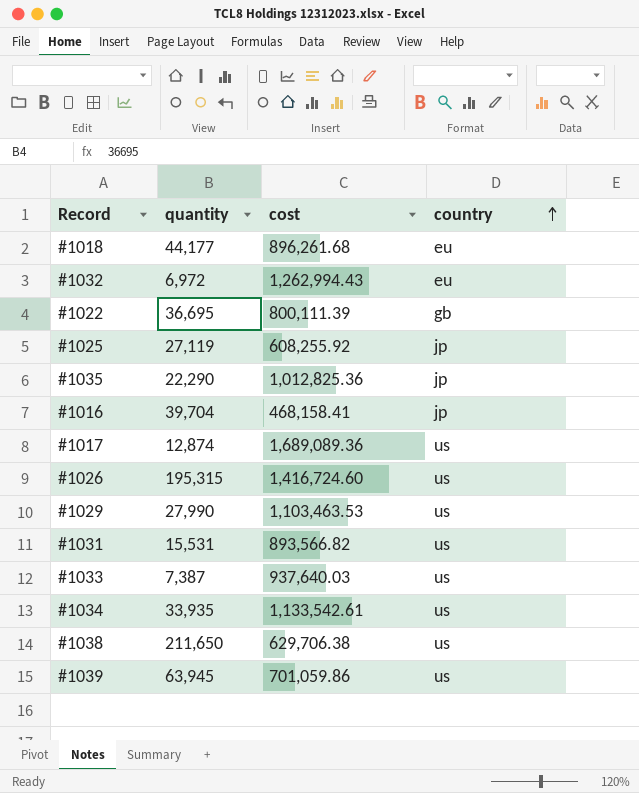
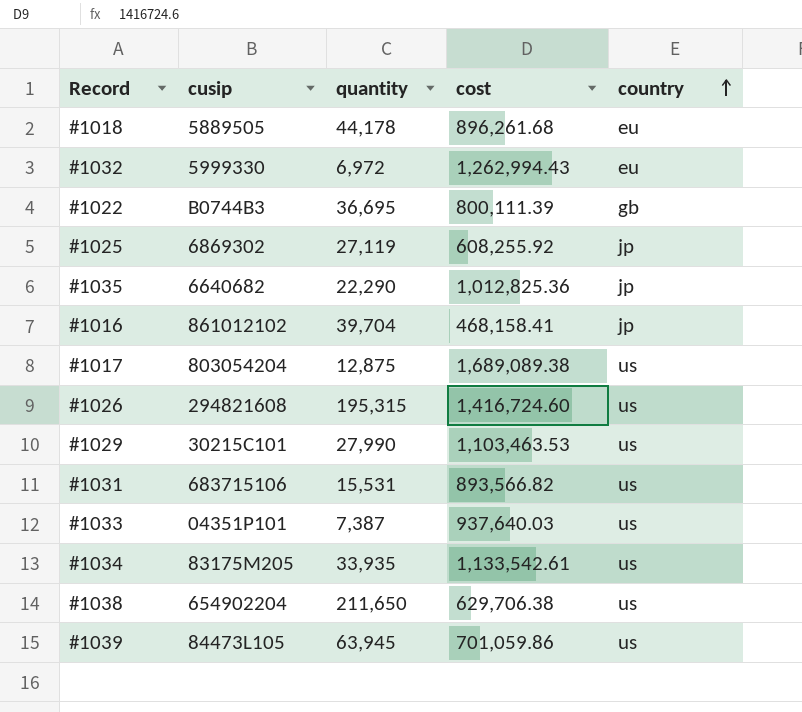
column cusip | position: none -> 2
#1018 | quantity: 44,177 -> 44,178
#1017 | quantity: 12,874 -> 12,875
#1017 | cost: 1,689,089.36 -> 1,689,089.38

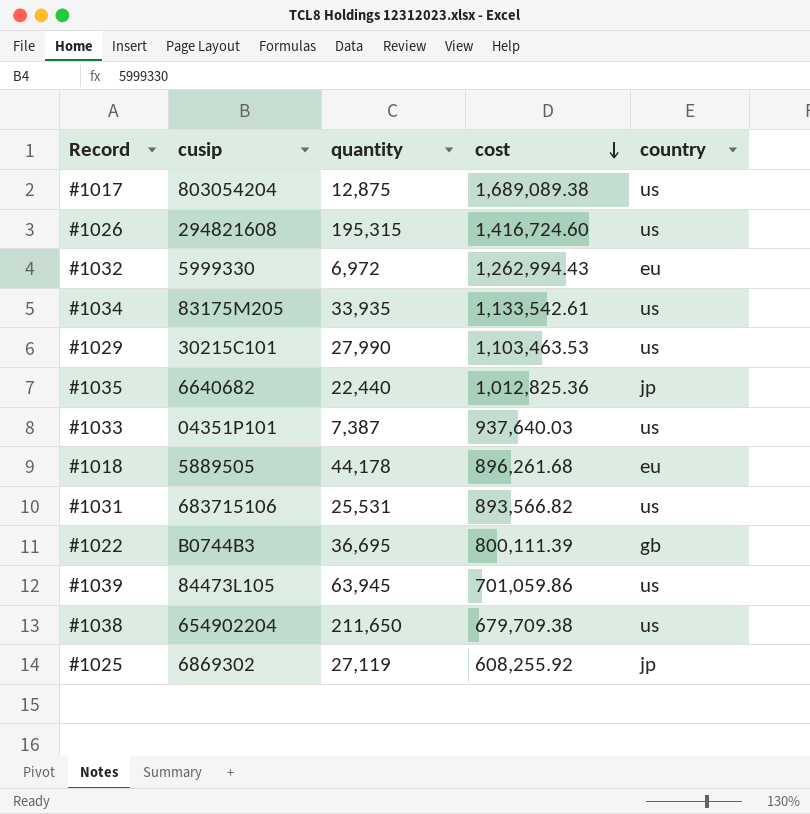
row order: country ascending -> cost descending
row #1016: 861012102 | 39,704 | 468,158.41 | jp -> none
#1035 | quantity: 22,290 -> 22,440
#1031 | quantity: 15,531 -> 25,531
#1038 | cost: 629,706.38 -> 679,709.38

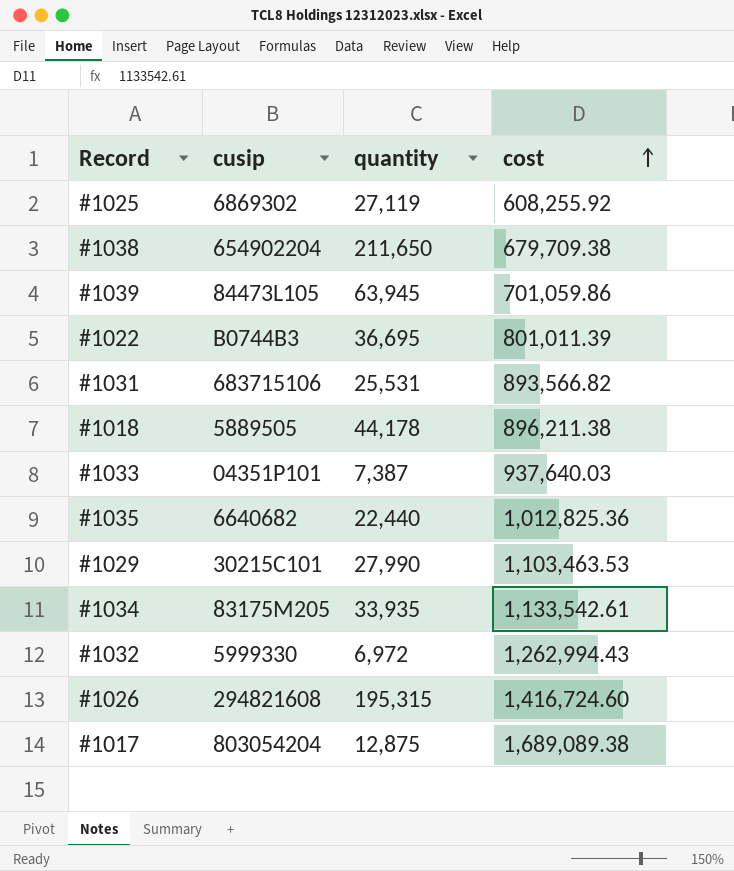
row order: cost descending -> cost ascending
column country | position: 5 -> none
#1022 | cost: 800,111.39 -> 801,011.39
#1018 | cost: 896,261.68 -> 896,211.38

